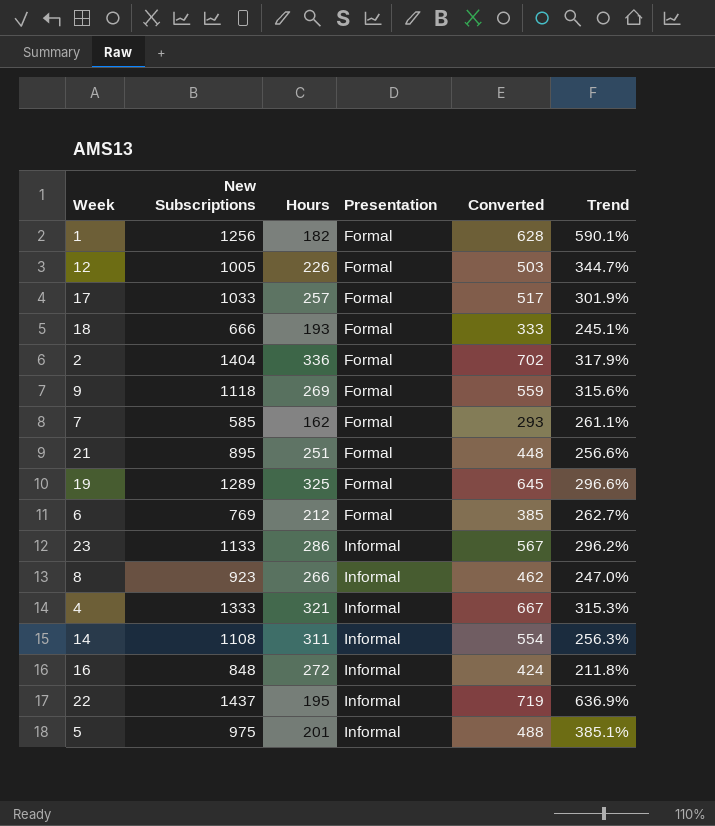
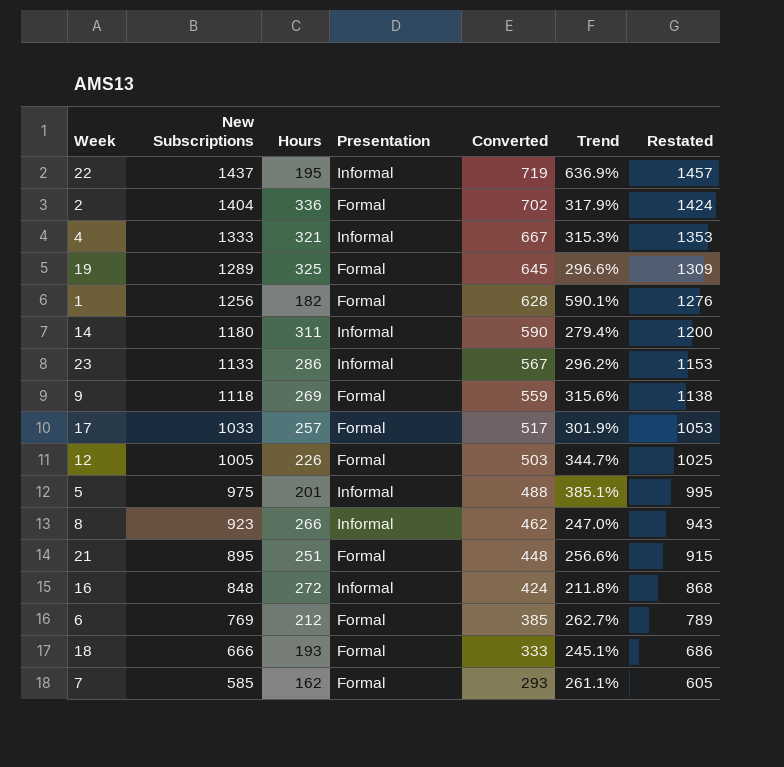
row order: Presentation ascending -> New Subscriptions descending
column Restated | formula: none -> [New Subscriptions] + 20
14 | New Subscriptions: 1108 -> 1180
14 | Converted: 554 -> 590
14 | Trend: 256.3% -> 279.4%

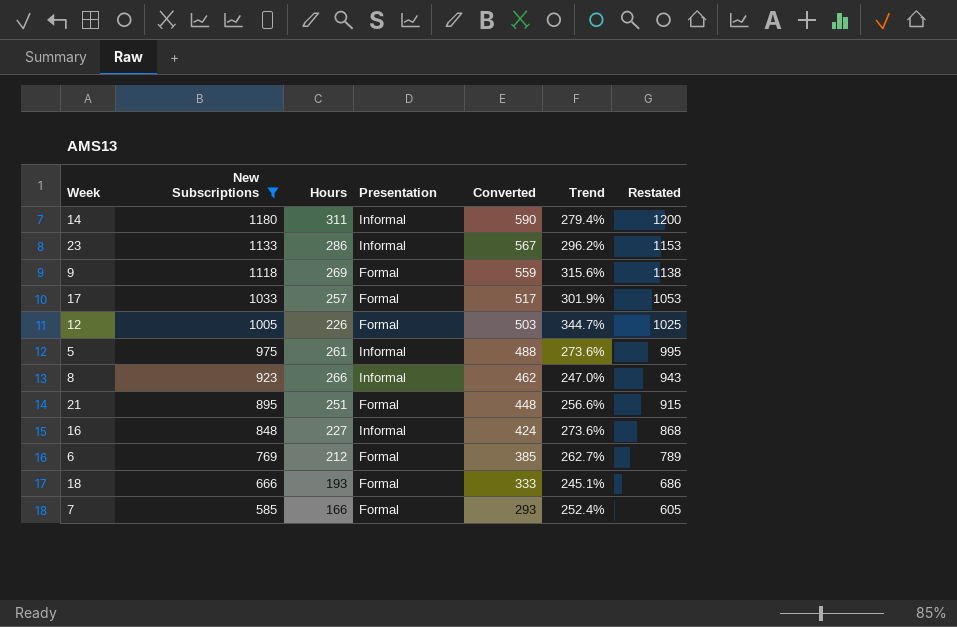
filter: none -> New Subscriptions <= 1180
5 | Hours: 201 -> 261
5 | Trend: 385.1% -> 273.6%
16 | Hours: 272 -> 227
16 | Trend: 211.8% -> 273.6%
7 | Hours: 162 -> 166
7 | Trend: 261.1% -> 252.4%

